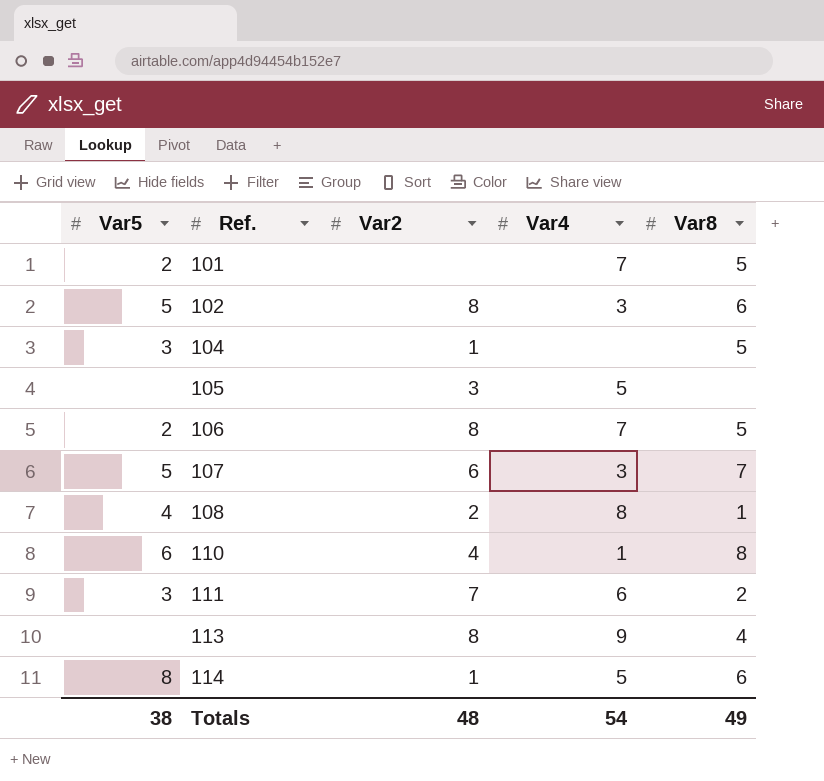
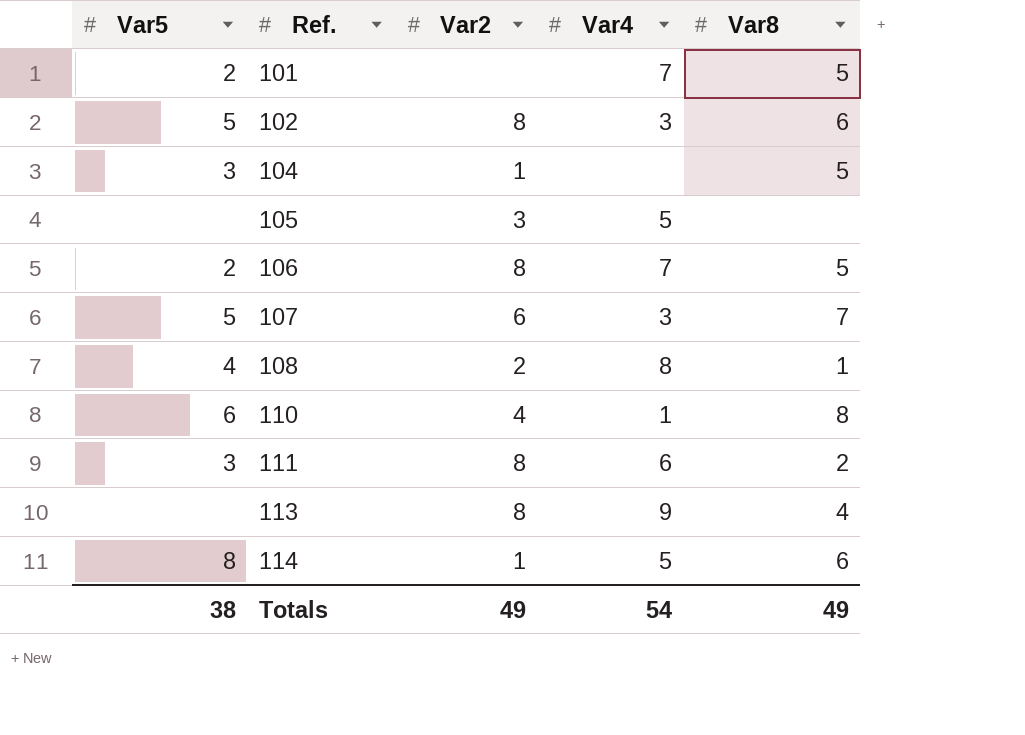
111 | Var2: 7 -> 8
Totals | Var2: 48 -> 49

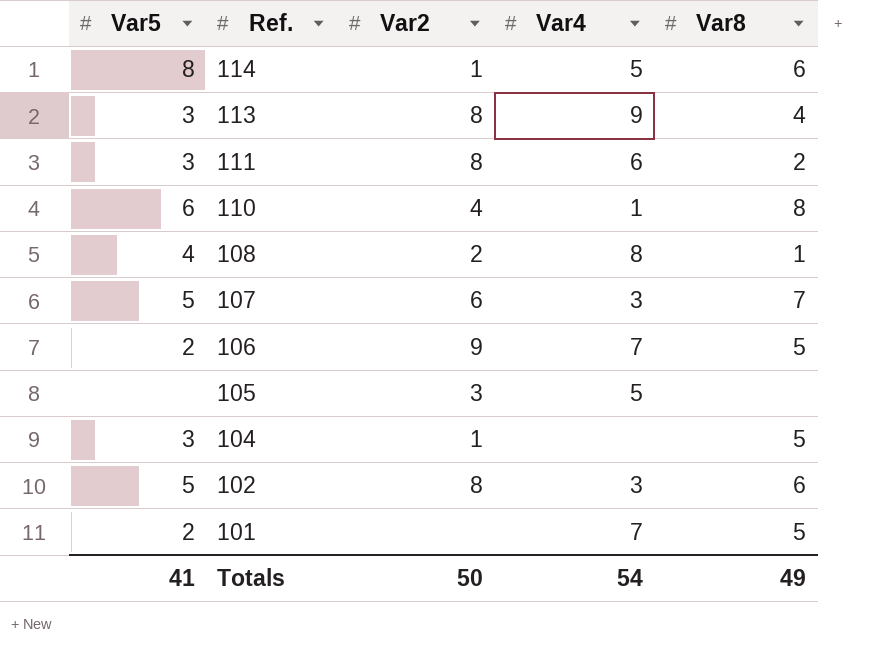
row order: Ref. ascending -> Ref. descending
113 | Var5: none -> 3
106 | Var2: 8 -> 9
Totals | Var5: 38 -> 41
Totals | Var2: 49 -> 50

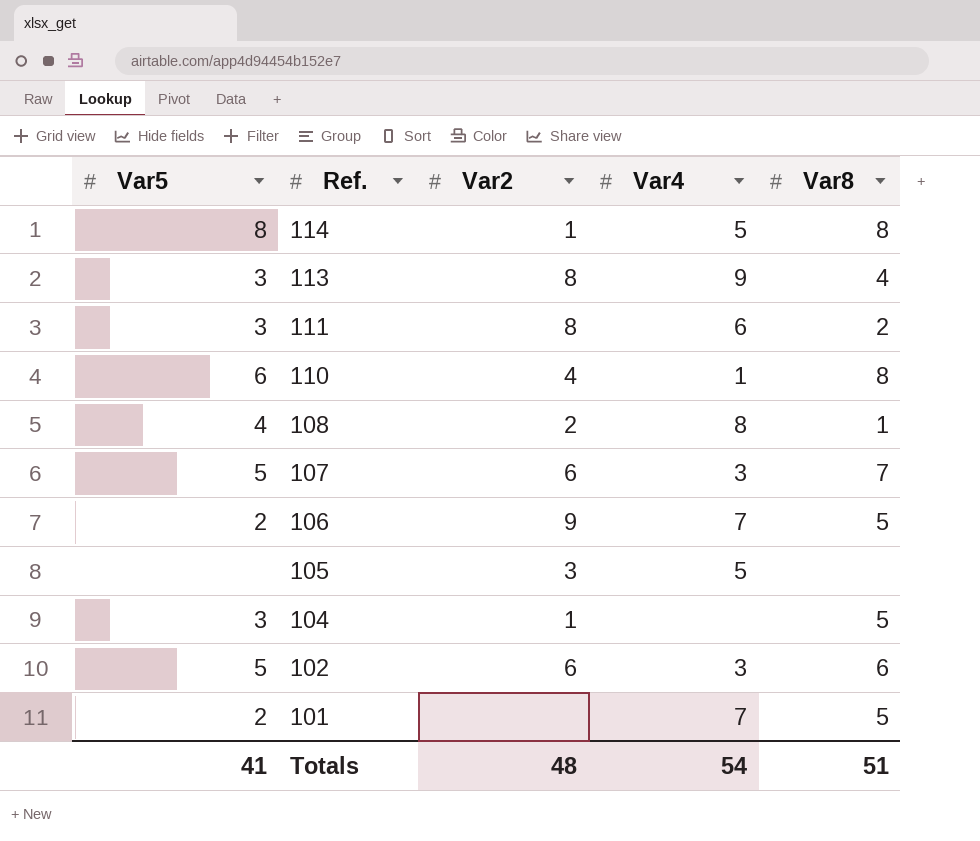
114 | Var8: 6 -> 8
102 | Var2: 8 -> 6
Totals | Var2: 50 -> 48
Totals | Var8: 49 -> 51

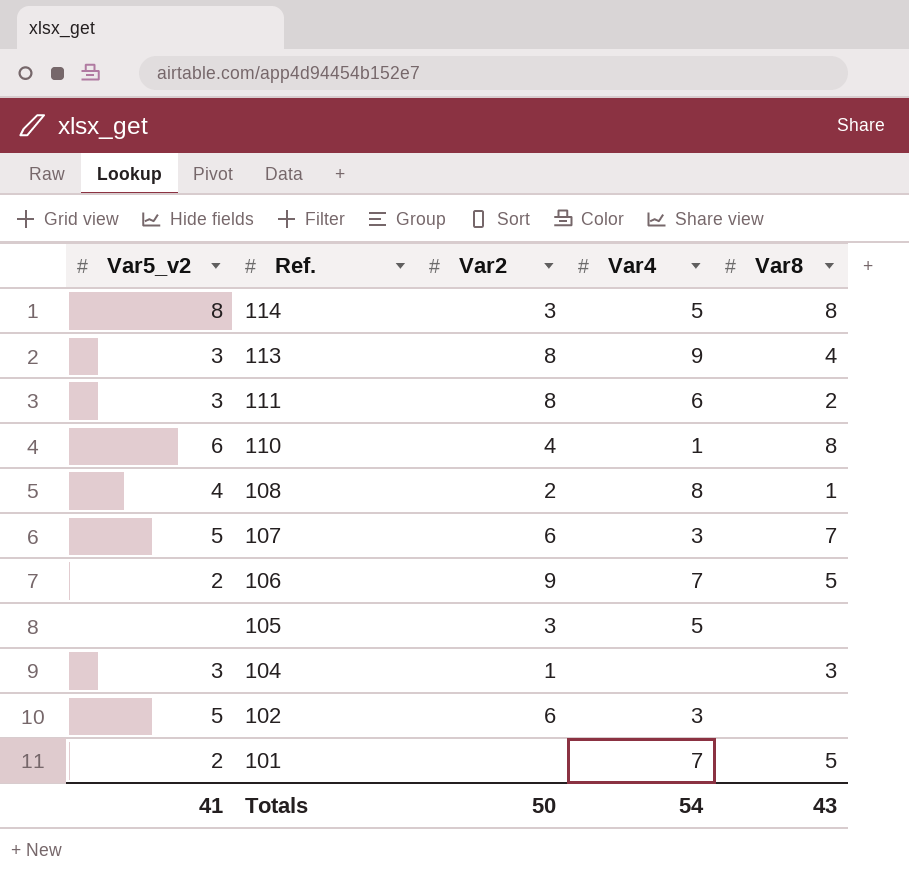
column name: Var5 -> Var5_v2
114 | Var2: 1 -> 3
104 | Var8: 5 -> 3
102 | Var8: 6 -> none
Totals | Var2: 48 -> 50
Totals | Var8: 51 -> 43

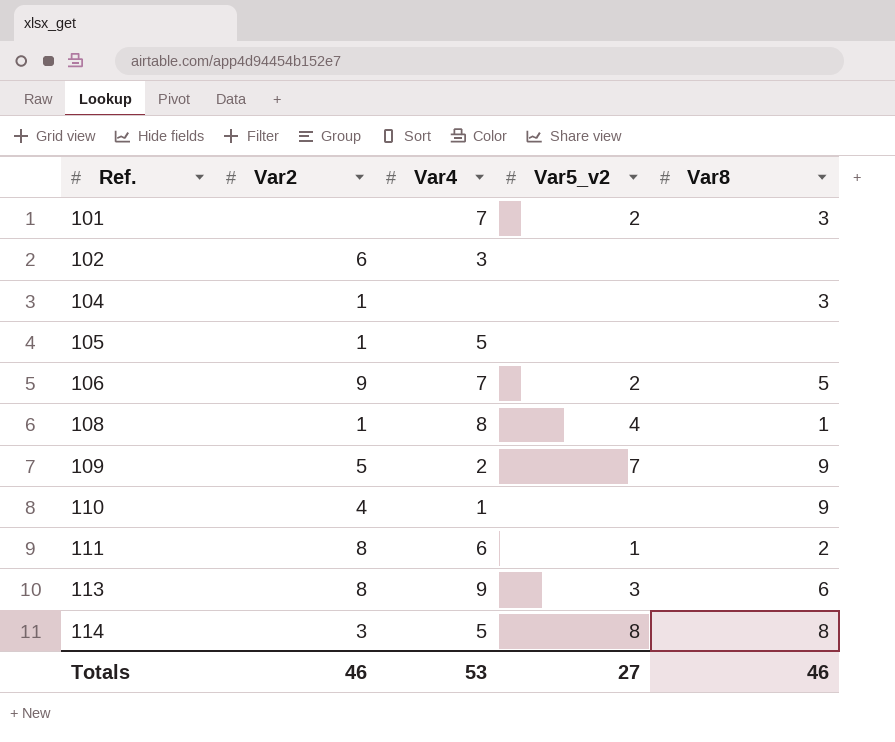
row order: Ref. descending -> Ref. ascending
column Var5_v2 | position: 1 -> 4
row 107: 5 | 6 | 3 | 7 -> none
101 | Var8: 5 -> 3
102 | Var5_v2: 5 -> none
104 | Var5_v2: 3 -> none
105 | Var2: 3 -> 1
108 | Var2: 2 -> 1
row 109: none -> 5 | 2 | 7 | 9
110 | Var5_v2: 6 -> none
110 | Var8: 8 -> 9
111 | Var5_v2: 3 -> 1
113 | Var8: 4 -> 6
Totals | Var2: 50 -> 46
Totals | Var4: 54 -> 53
Totals | Var5_v2: 41 -> 27
Totals | Var8: 43 -> 46

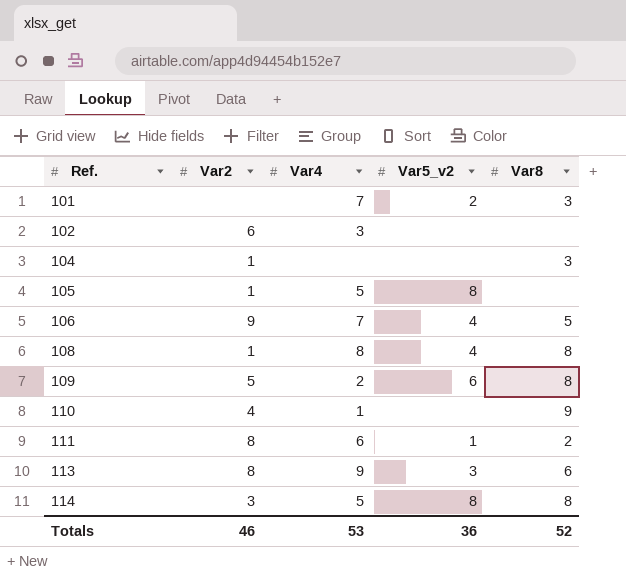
105 | Var5_v2: none -> 8
106 | Var5_v2: 2 -> 4
108 | Var8: 1 -> 8
109 | Var5_v2: 7 -> 6
109 | Var8: 9 -> 8
Totals | Var5_v2: 27 -> 36
Totals | Var8: 46 -> 52

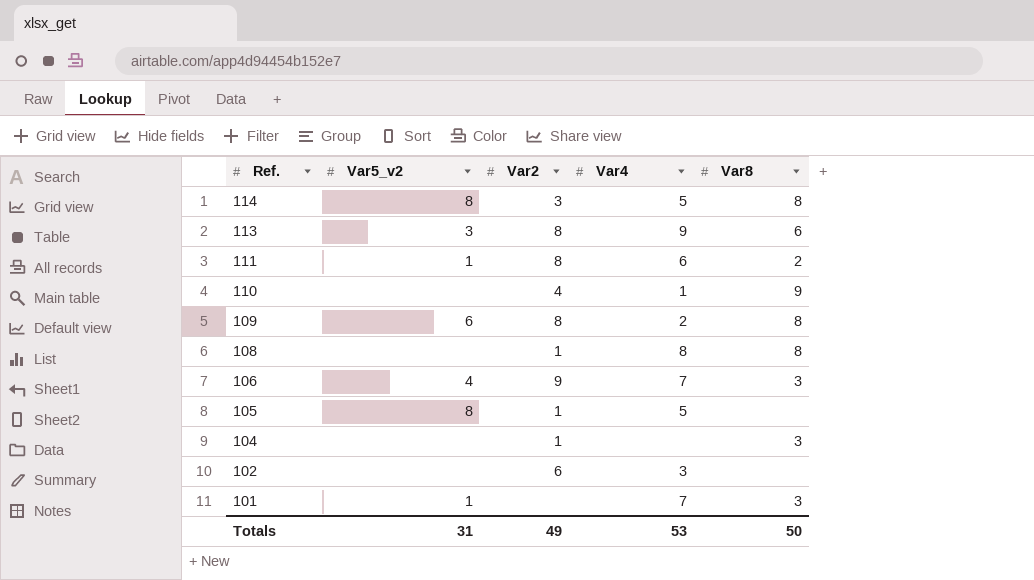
row order: Ref. ascending -> Ref. descending
column Var5_v2 | position: 4 -> 2
109 | Var2: 5 -> 8
108 | Var5_v2: 4 -> none
106 | Var8: 5 -> 3
101 | Var5_v2: 2 -> 1
Totals | Var5_v2: 36 -> 31
Totals | Var2: 46 -> 49
Totals | Var8: 52 -> 50

